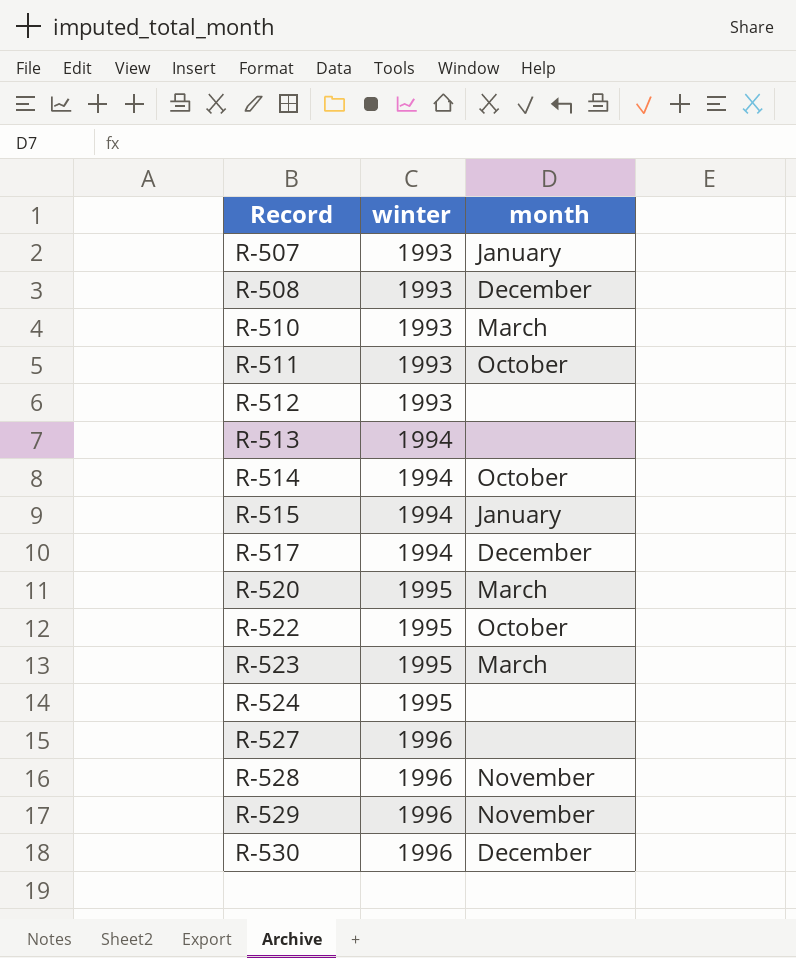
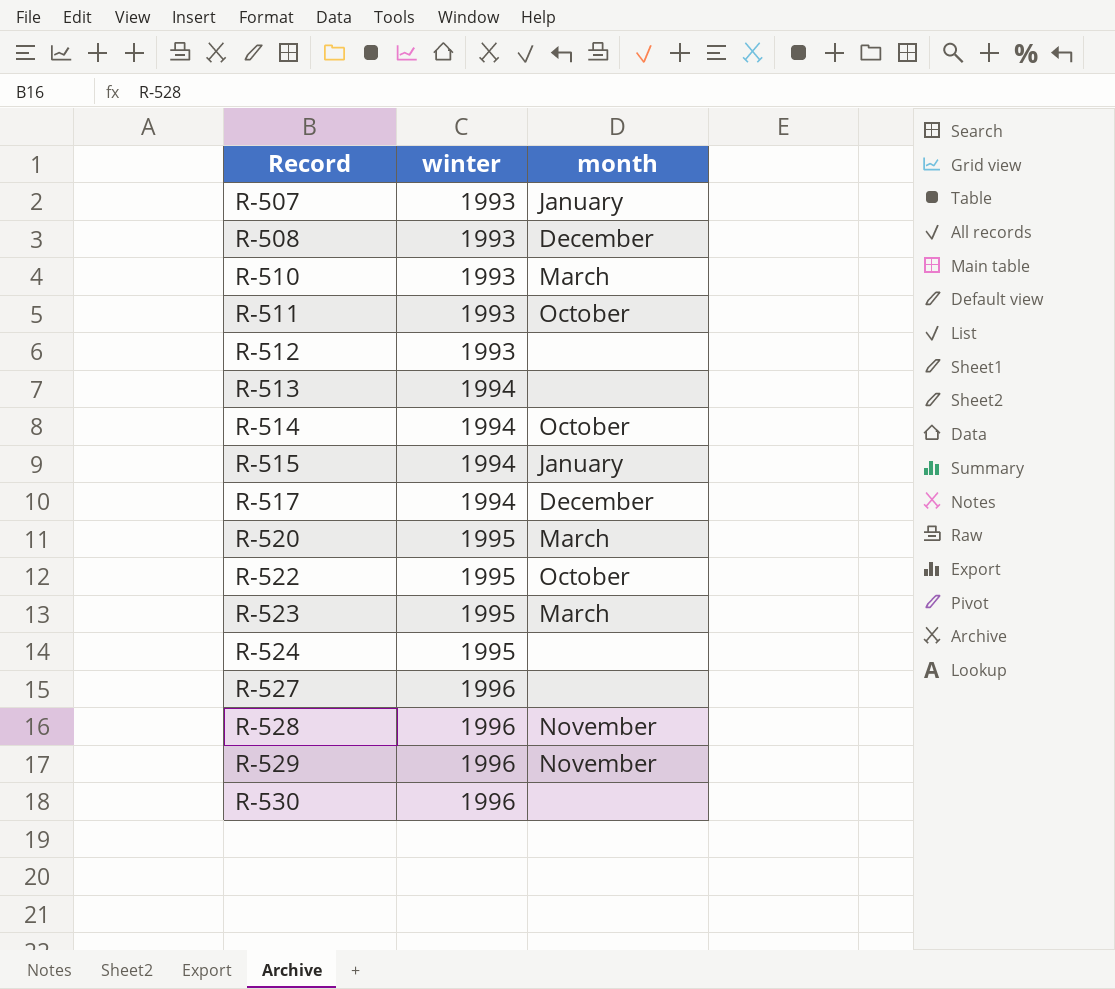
R-530 | month: December -> none

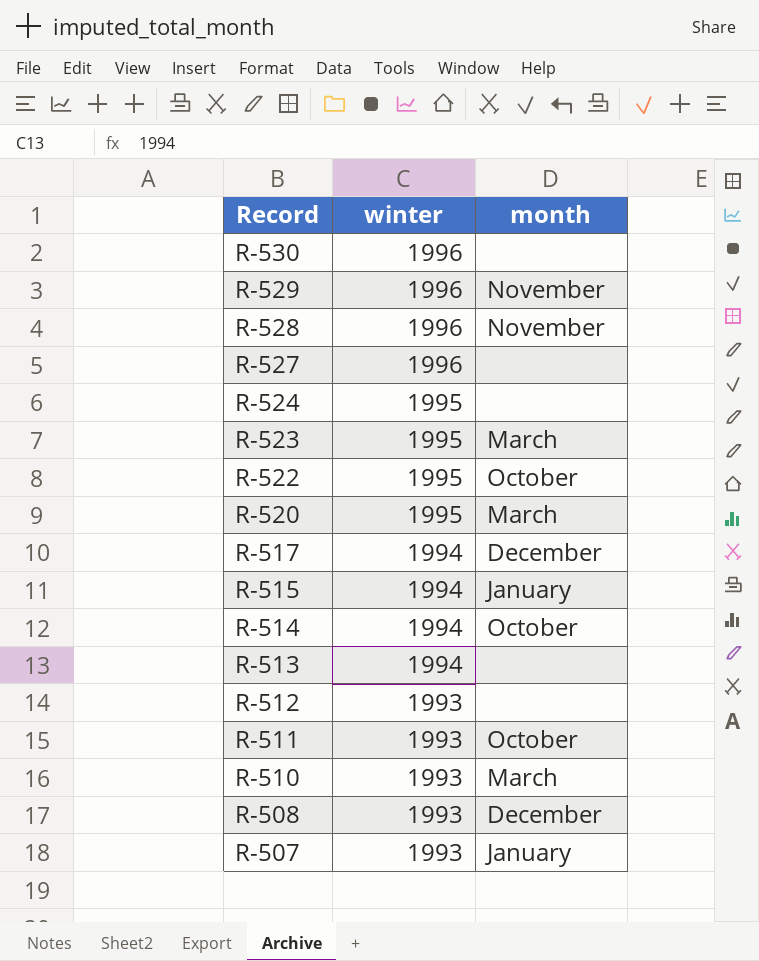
row order: Record ascending -> Record descending

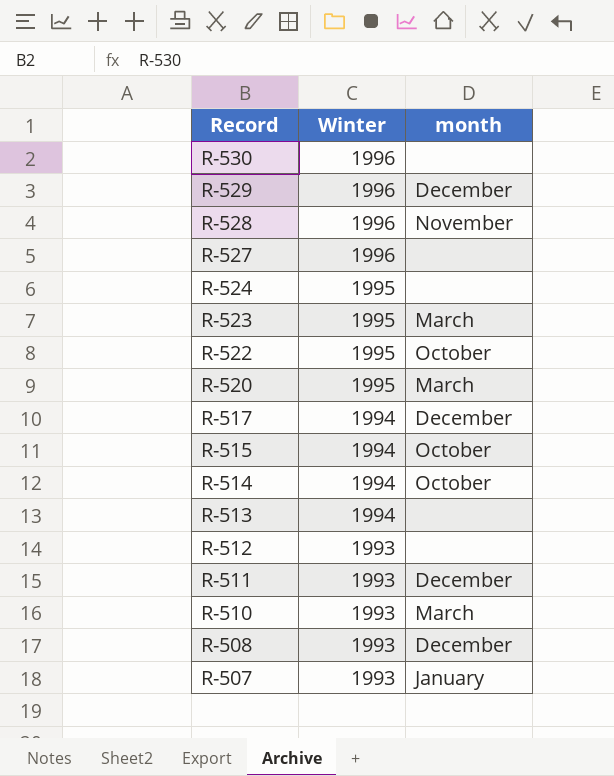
column name: winter -> Winter
R-529 | month: November -> December
R-515 | month: January -> October
R-511 | month: October -> December

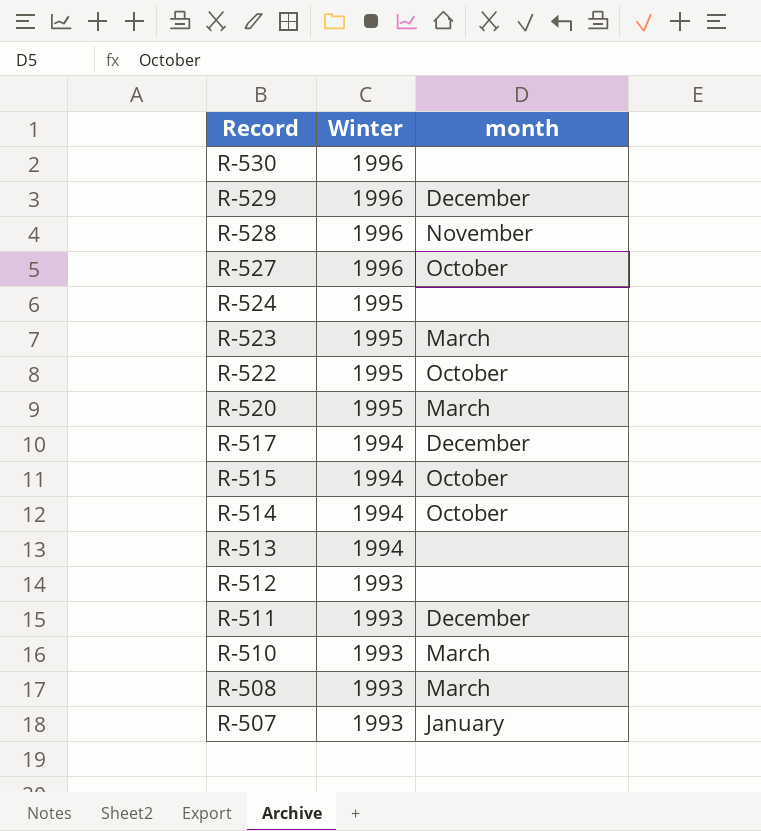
R-527 | month: none -> October
R-508 | month: December -> March

